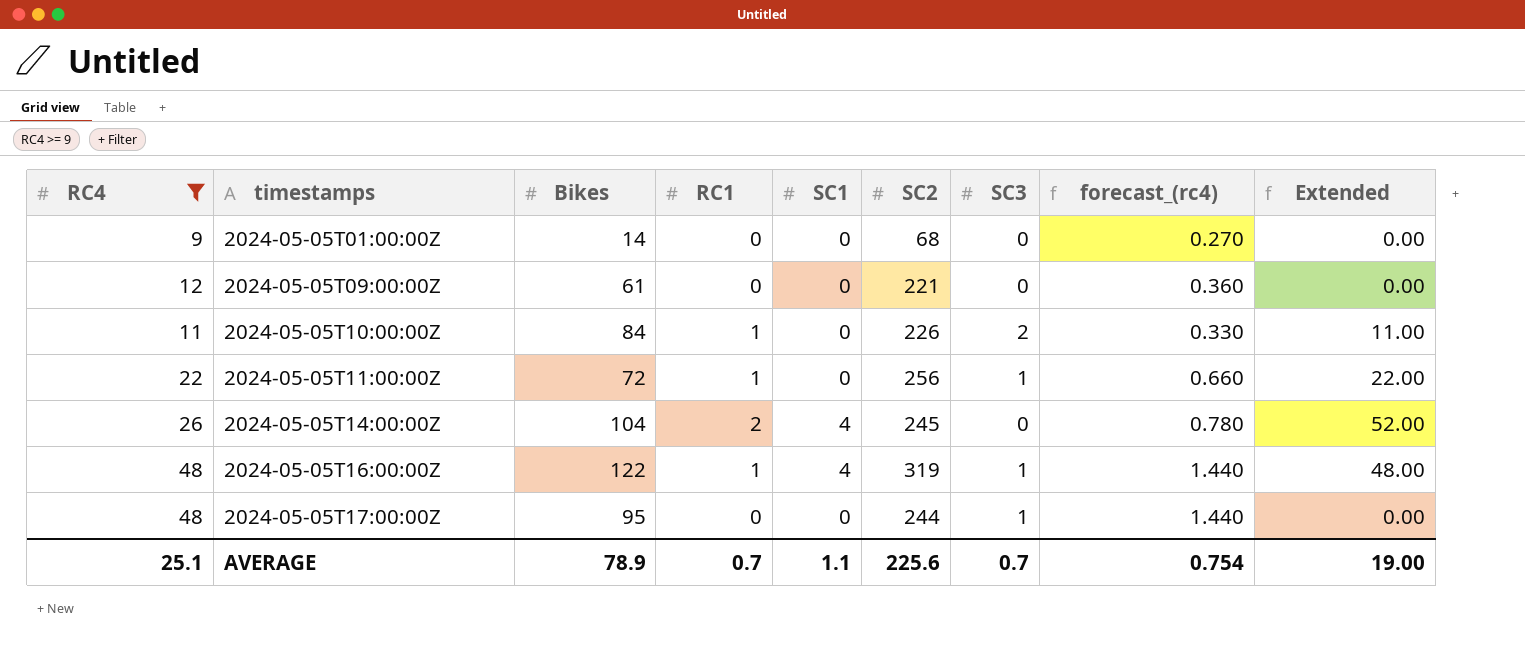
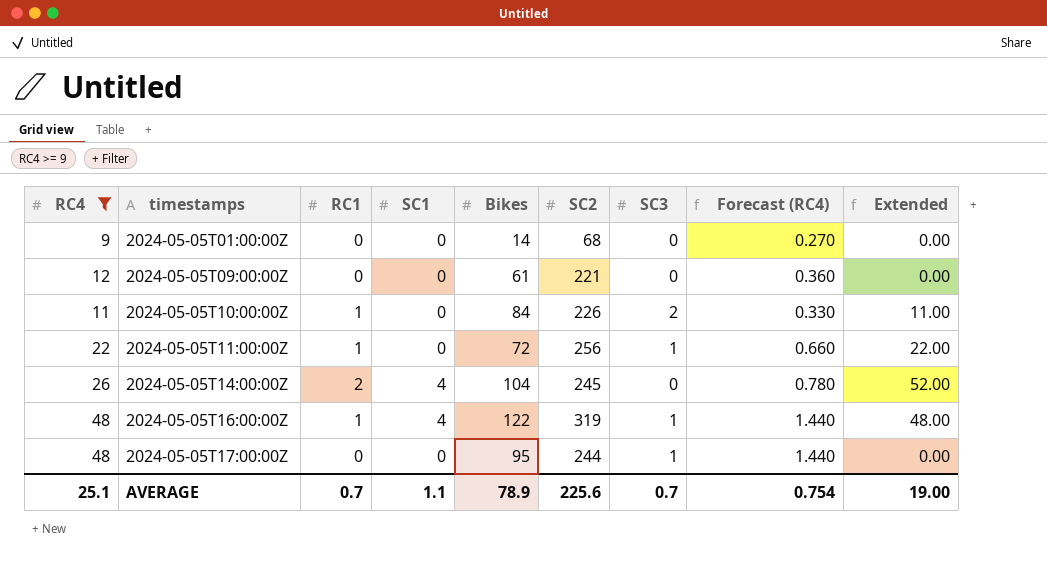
column Bikes | position: 3 -> 5
column name: forecast_(rc4) -> Forecast (RC4)

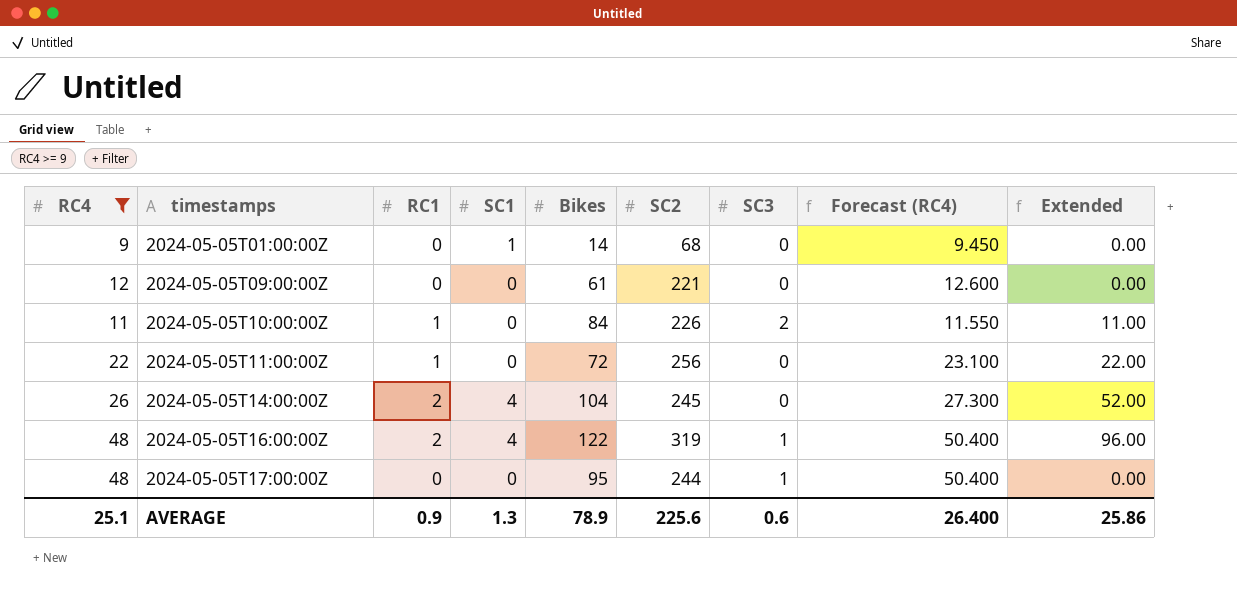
column Forecast (RC4) | formula: [RC4] * 0.03 -> [RC4] * 1.05
2024-05-05T01:00:00Z | SC1: 0 -> 1
2024-05-05T11:00:00Z | SC3: 1 -> 0
2024-05-05T16:00:00Z | RC1: 1 -> 2
2024-05-05T16:00:00Z | Extended: 48.00 -> 96.00
AVERAGE | RC1: 0.7 -> 0.9
AVERAGE | SC1: 1.1 -> 1.3
AVERAGE | SC3: 0.7 -> 0.6
AVERAGE | Forecast (RC4): 0.754 -> 26.400
AVERAGE | Extended: 19.00 -> 25.86

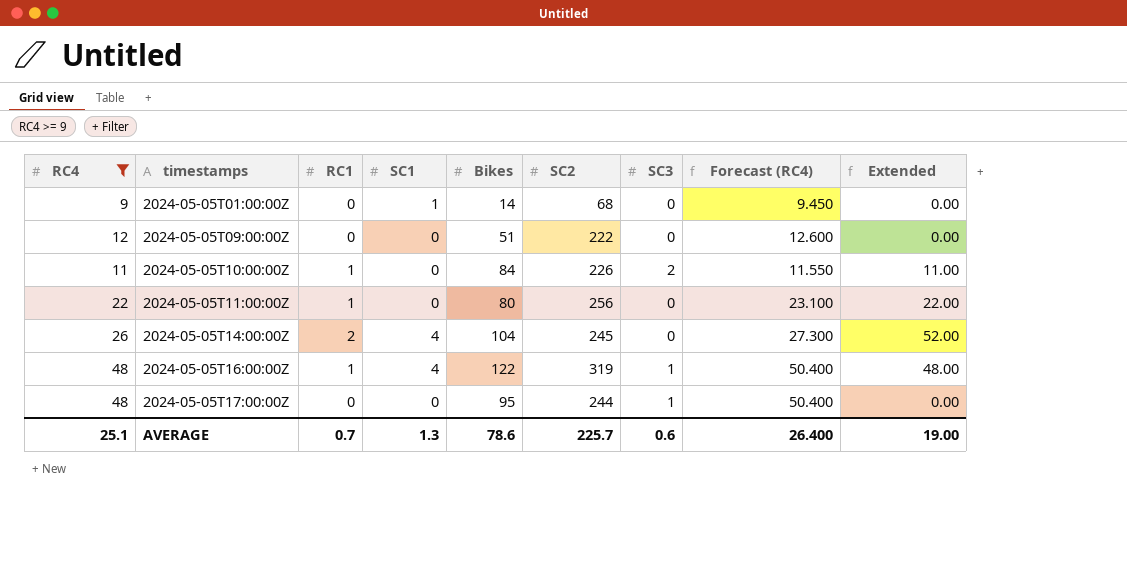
2024-05-05T09:00:00Z | Bikes: 61 -> 51
2024-05-05T09:00:00Z | SC2: 221 -> 222
2024-05-05T11:00:00Z | Bikes: 72 -> 80
2024-05-05T16:00:00Z | RC1: 2 -> 1
2024-05-05T16:00:00Z | Extended: 96.00 -> 48.00
AVERAGE | RC1: 0.9 -> 0.7
AVERAGE | Bikes: 78.9 -> 78.6
AVERAGE | SC2: 225.6 -> 225.7
AVERAGE | Extended: 25.86 -> 19.00

